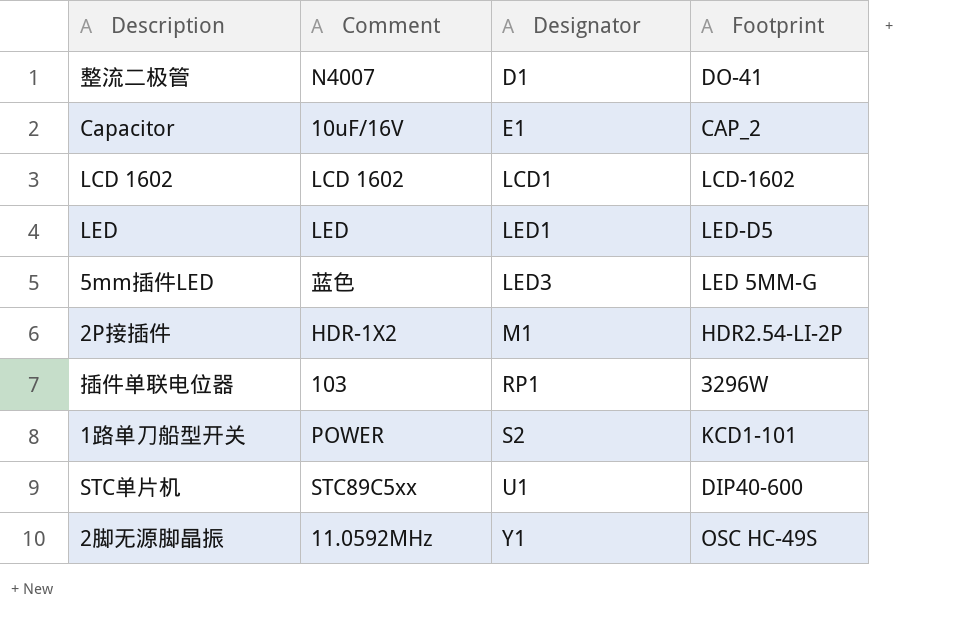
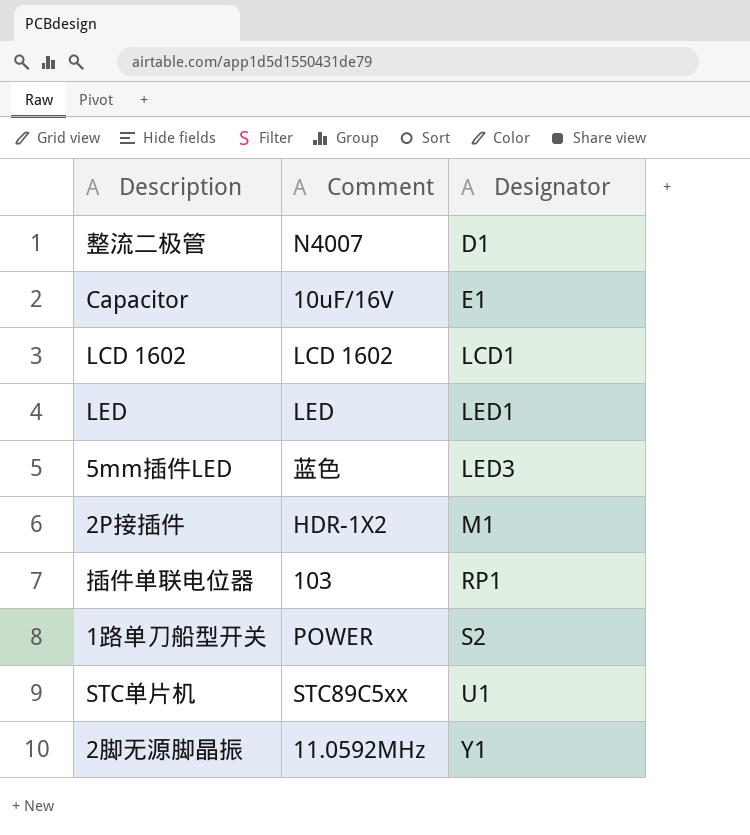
column Footprint | position: 4 -> none

